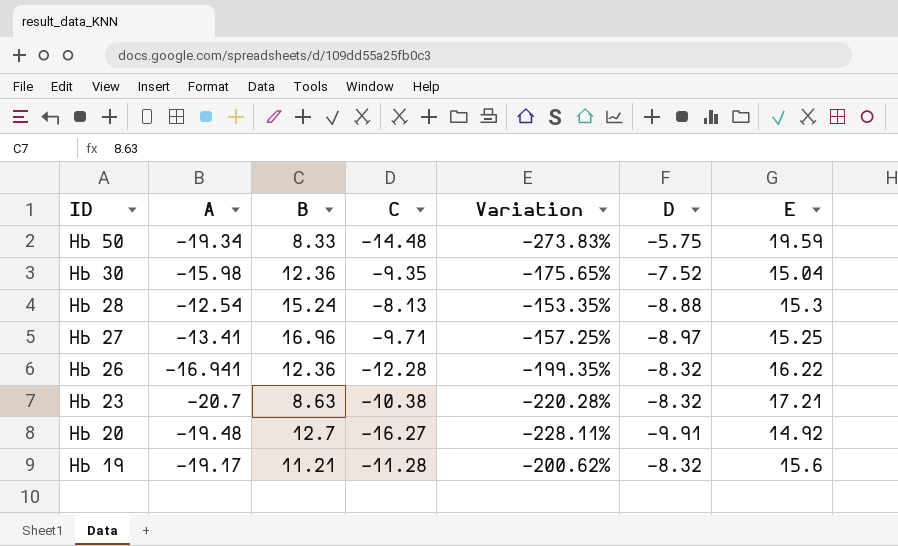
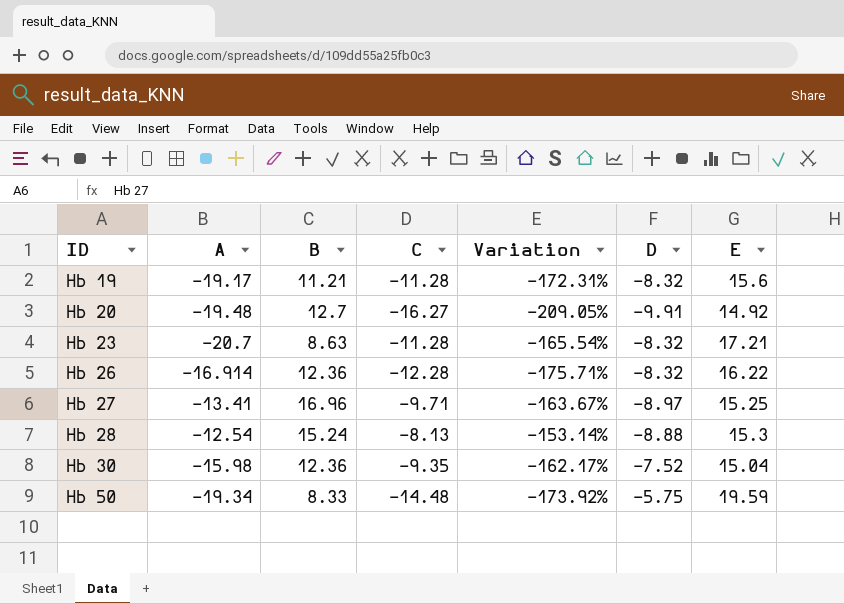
row order: ID descending -> ID ascending
column Variation | formula: ([C] - [B]) / [B] -> ([C] - [E]) / [E]
Hb 23 | C: -10.38 -> -11.28
Hb 26 | A: -16.941 -> -16.914

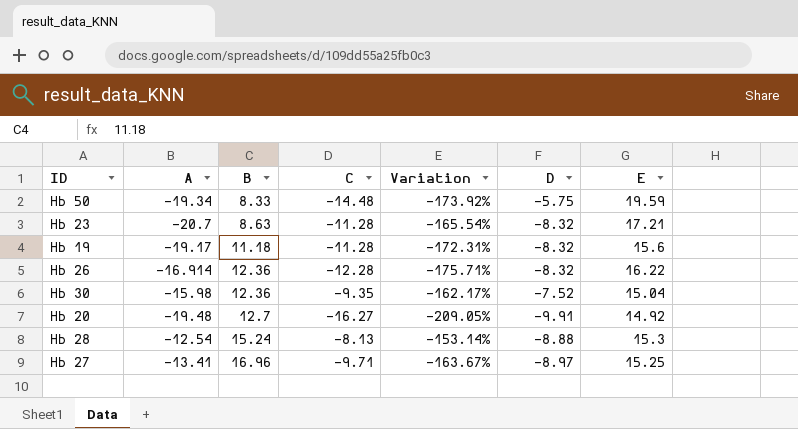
row order: ID ascending -> B ascending
Hb 19 | B: 11.21 -> 11.18

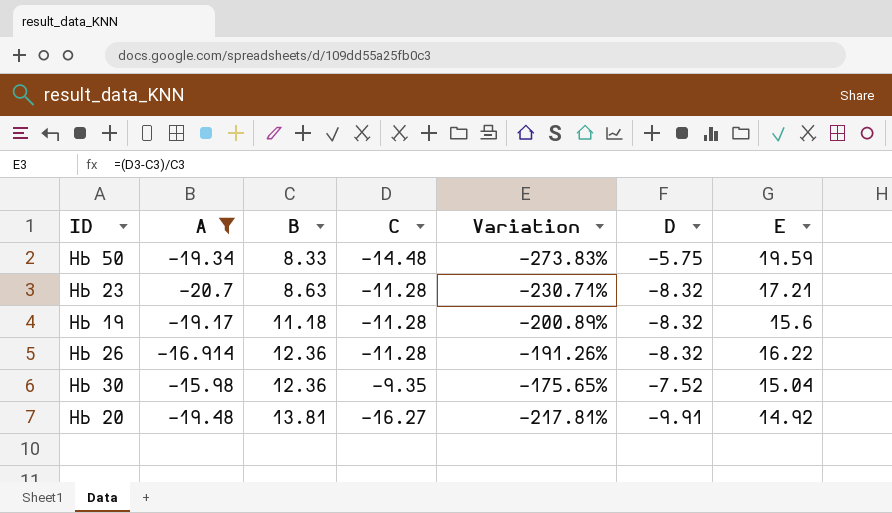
filter: none -> A <= -15.98
column Variation | formula: ([C] - [E]) / [E] -> ([C] - [B]) / [B]
Hb 26 | C: -12.28 -> -11.28
Hb 20 | B: 12.7 -> 13.81

